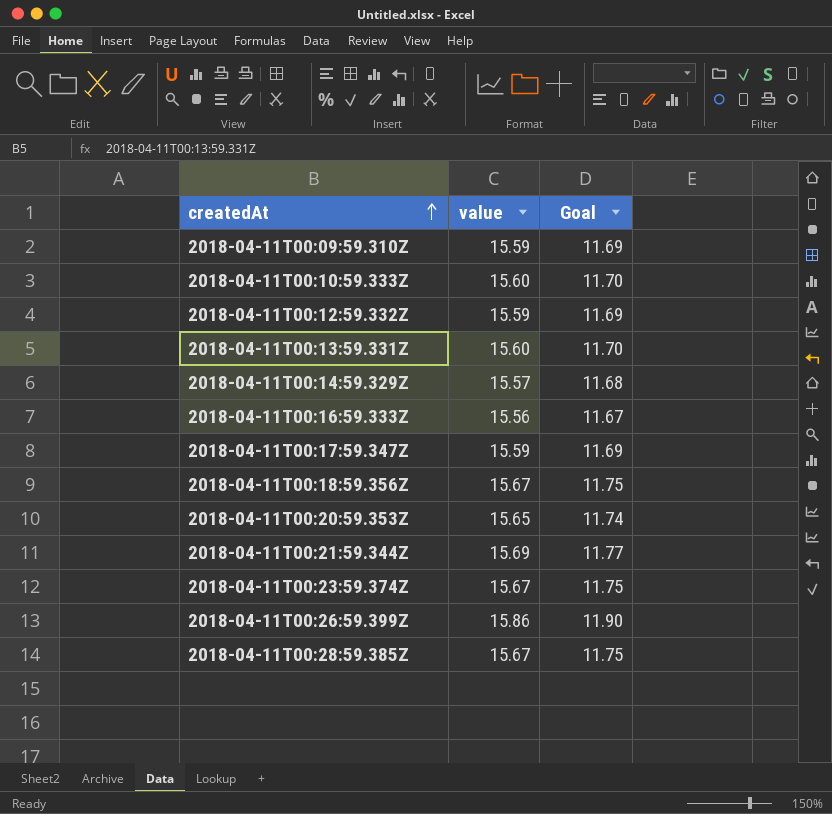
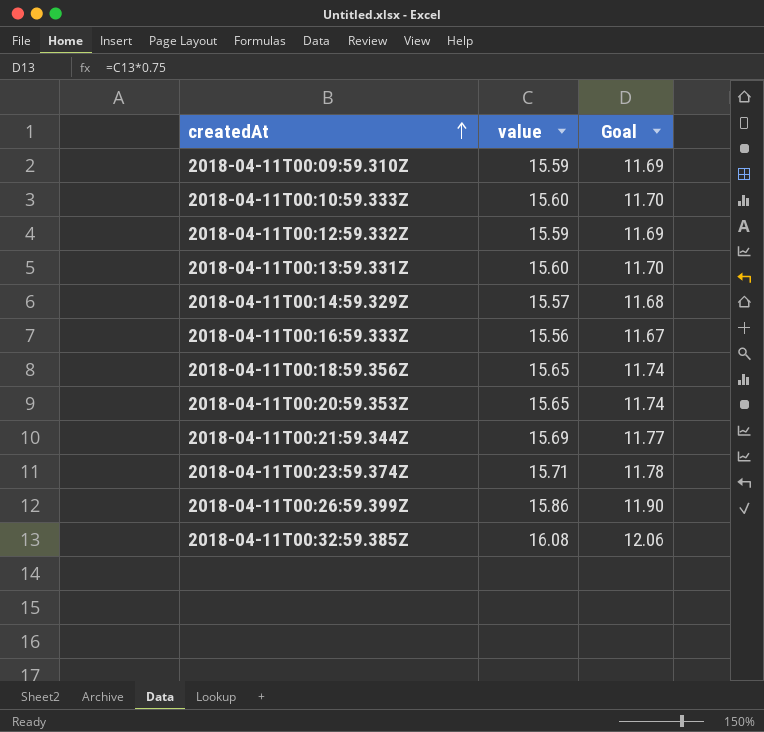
row 2018-04-11T00:17:59.347Z: 15.59 | 11.69 -> none
row 2018-04-11T00:28:59.385Z: 15.67 | 11.75 -> none
2018-04-11T00:18:59.356Z | value: 15.67 -> 15.65
2018-04-11T00:18:59.356Z | Goal: 11.75 -> 11.74
2018-04-11T00:23:59.374Z | value: 15.67 -> 15.71
2018-04-11T00:23:59.374Z | Goal: 11.75 -> 11.78
row 2018-04-11T00:32:59.385Z: none -> 16.08 | 12.06

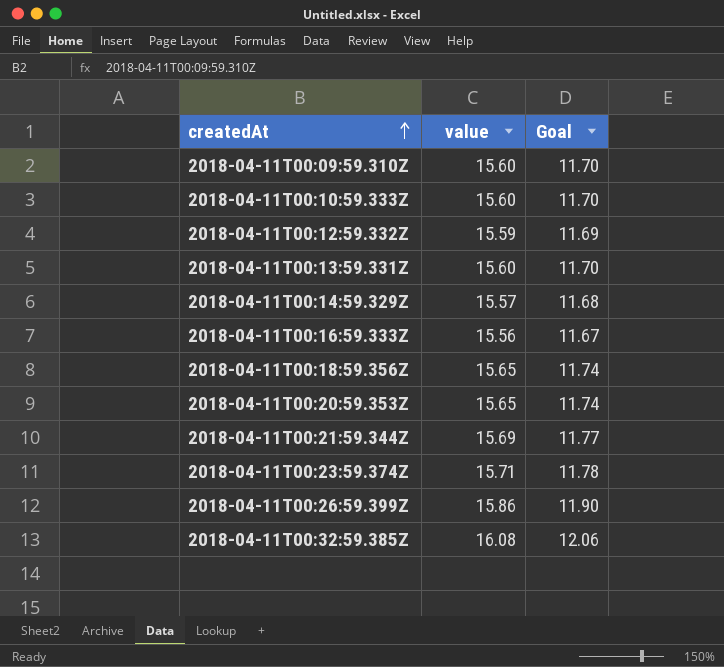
2018-04-11T00:09:59.310Z | value: 15.59 -> 15.60
2018-04-11T00:09:59.310Z | Goal: 11.69 -> 11.70

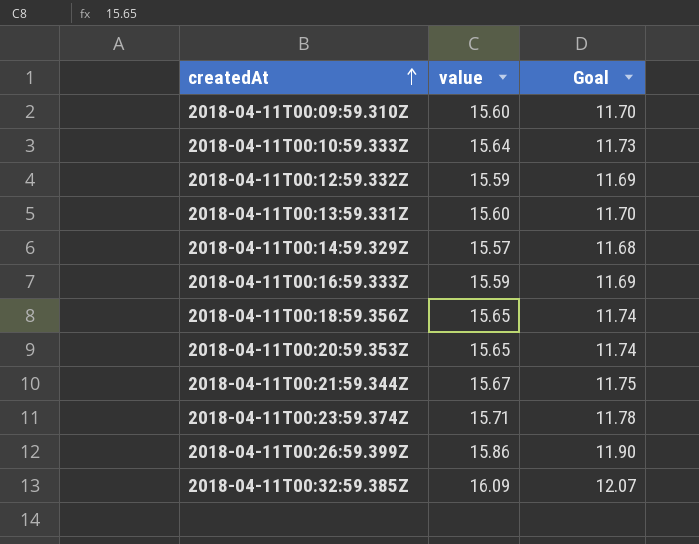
2018-04-11T00:10:59.333Z | value: 15.60 -> 15.64
2018-04-11T00:10:59.333Z | Goal: 11.70 -> 11.73
2018-04-11T00:16:59.333Z | value: 15.56 -> 15.59
2018-04-11T00:16:59.333Z | Goal: 11.67 -> 11.69
2018-04-11T00:21:59.344Z | value: 15.69 -> 15.67
2018-04-11T00:21:59.344Z | Goal: 11.77 -> 11.75
2018-04-11T00:32:59.385Z | value: 16.08 -> 16.09
2018-04-11T00:32:59.385Z | Goal: 12.06 -> 12.07

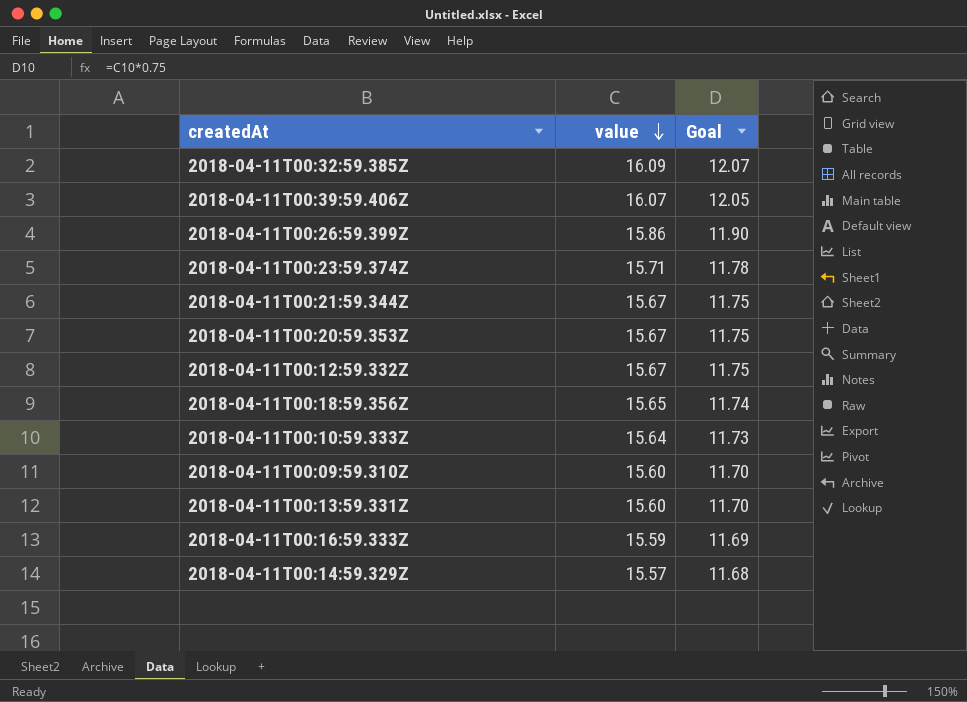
row order: createdAt ascending -> value descending
row 2018-04-11T00:39:59.406Z: none -> 16.07 | 12.05
2018-04-11T00:20:59.353Z | value: 15.65 -> 15.67
2018-04-11T00:20:59.353Z | Goal: 11.74 -> 11.75
2018-04-11T00:12:59.332Z | value: 15.59 -> 15.67
2018-04-11T00:12:59.332Z | Goal: 11.69 -> 11.75

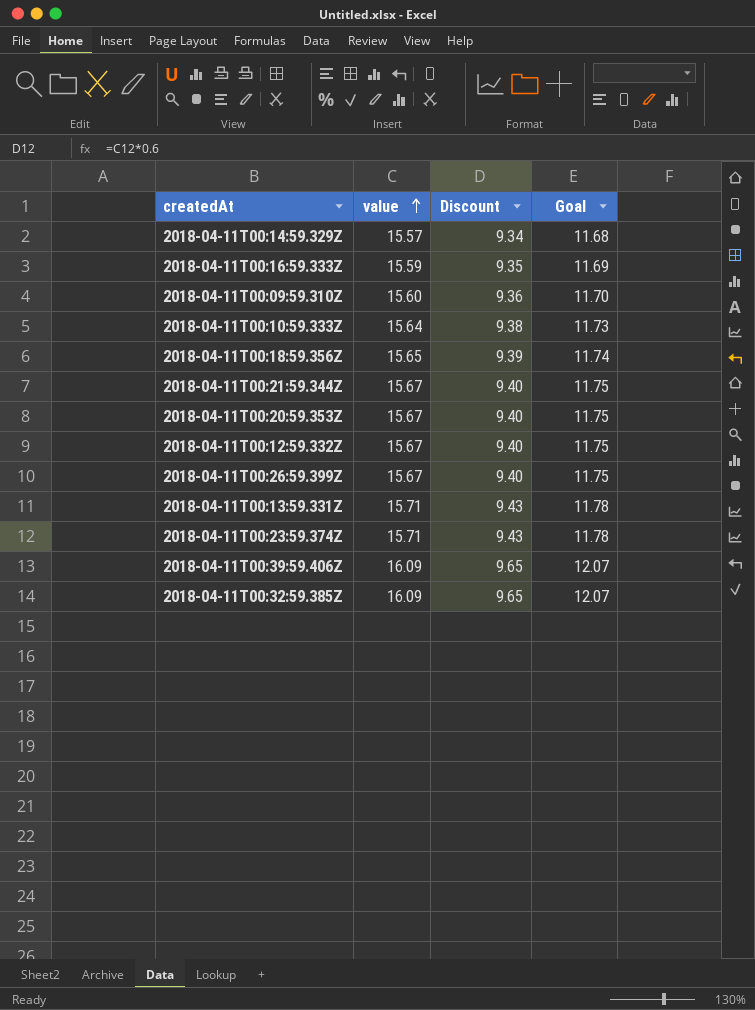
row order: value descending -> value ascending
column Discount | formula: none -> [value] * 0.6
2018-04-11T00:26:59.399Z | value: 15.86 -> 15.67
2018-04-11T00:26:59.399Z | Goal: 11.90 -> 11.75
2018-04-11T00:13:59.331Z | value: 15.60 -> 15.71
2018-04-11T00:13:59.331Z | Goal: 11.70 -> 11.78
2018-04-11T00:39:59.406Z | value: 16.07 -> 16.09
2018-04-11T00:39:59.406Z | Goal: 12.05 -> 12.07

